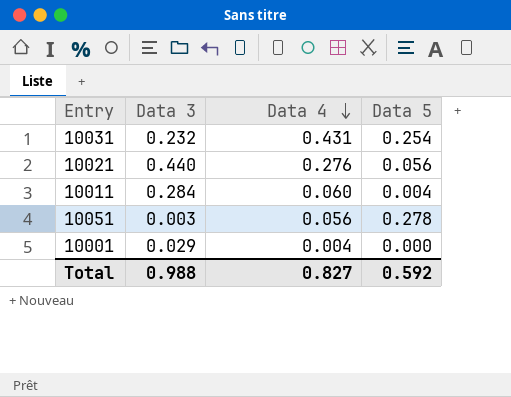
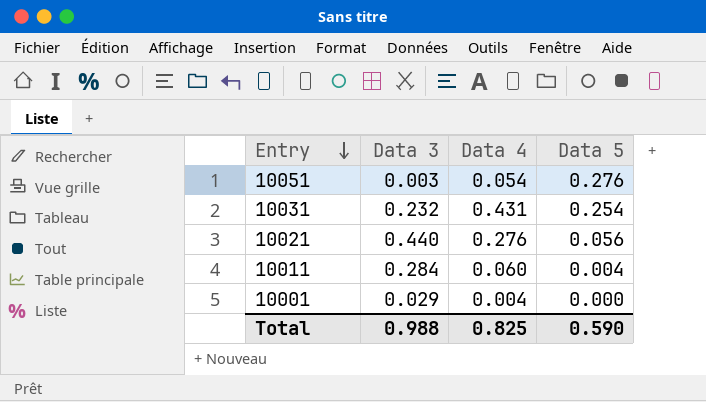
row order: Data 4 descending -> Entry descending
10051 | Data 4: 0.056 -> 0.054
10051 | Data 5: 0.278 -> 0.276
Total | Data 4: 0.827 -> 0.825
Total | Data 5: 0.592 -> 0.590

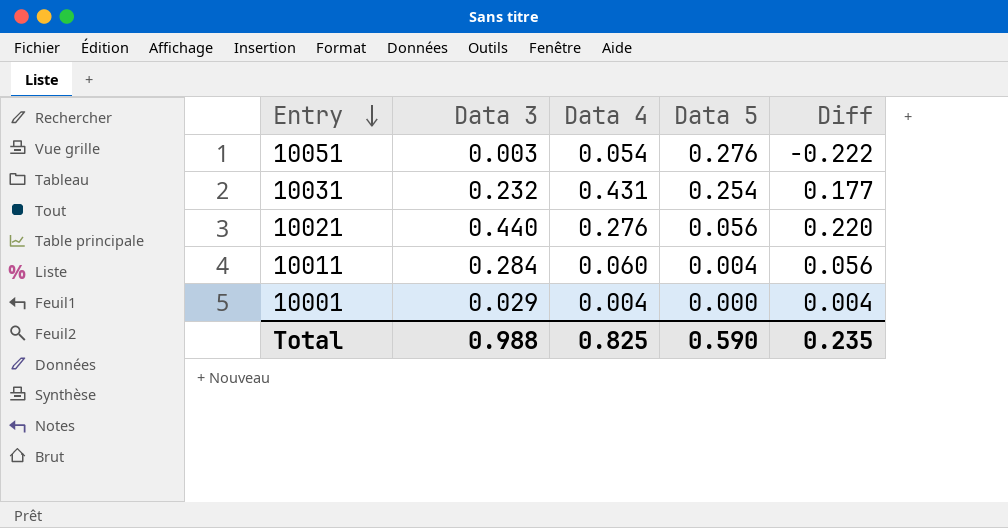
column Diff | formula: none -> [Data 4] - [Data 5]

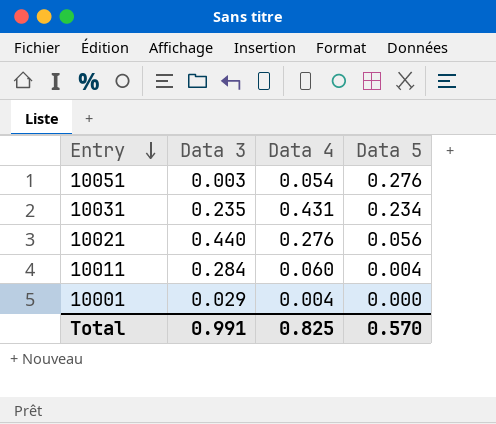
column Diff | formula: [Data 4] - [Data 5] -> none
10031 | Data 3: 0.232 -> 0.235
10031 | Data 5: 0.254 -> 0.234
Total | Data 3: 0.988 -> 0.991
Total | Data 5: 0.590 -> 0.570

